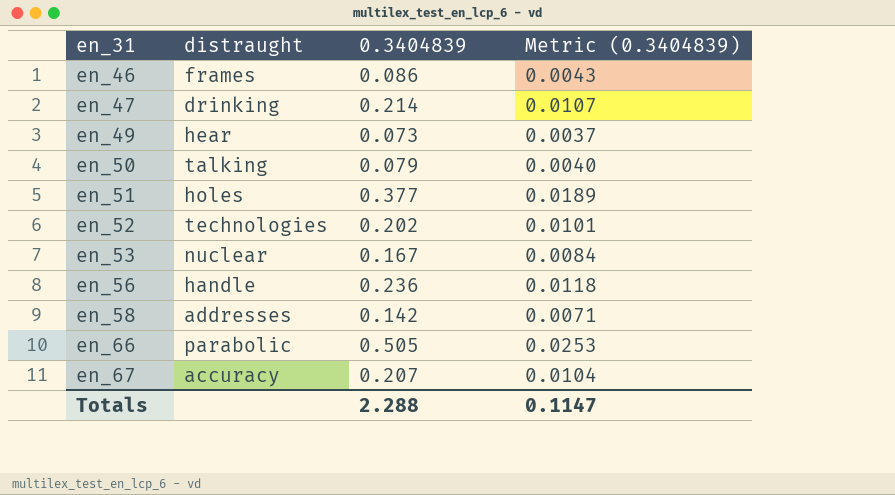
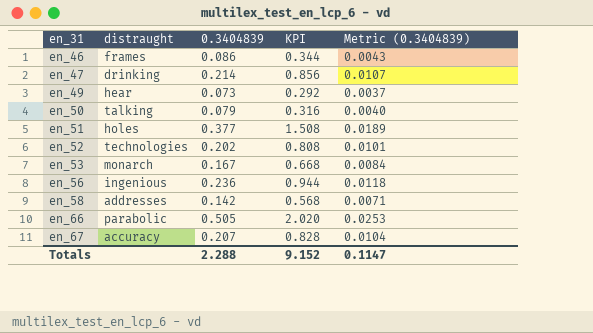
column KPI | formula: none -> [0.3404839] * 4
en_53 | distraught: nuclear -> monarch
en_56 | distraught: handle -> ingenious

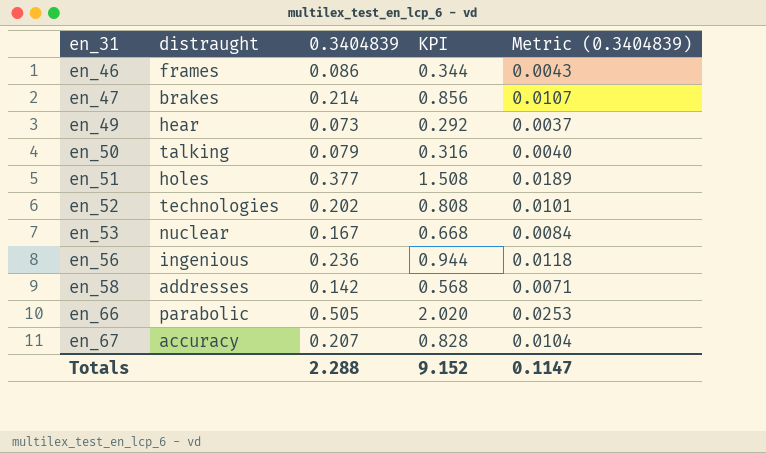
en_47 | distraught: drinking -> brakes
en_53 | distraught: monarch -> nuclear

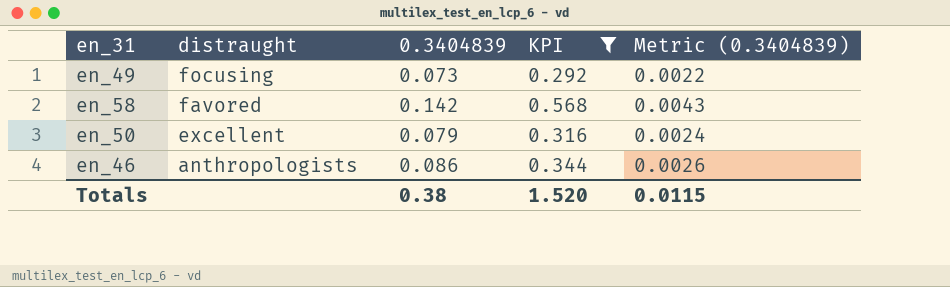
filter: none -> KPI <= 0.568
row order: en_31 ascending -> distraught descending
column Metric (0.3404839) | formula: [0.3404839] * 0.05 -> [0.3404839] * 0.03
en_49 | distraught: hear -> focusing
en_58 | distraught: addresses -> favored
en_50 | distraught: talking -> excellent
en_46 | distraught: frames -> anthropologists
Totals | 0.3404839: 2.288 -> 0.38
Totals | KPI: 9.152 -> 1.520
Totals | Metric (0.3404839): 0.1147 -> 0.0115

